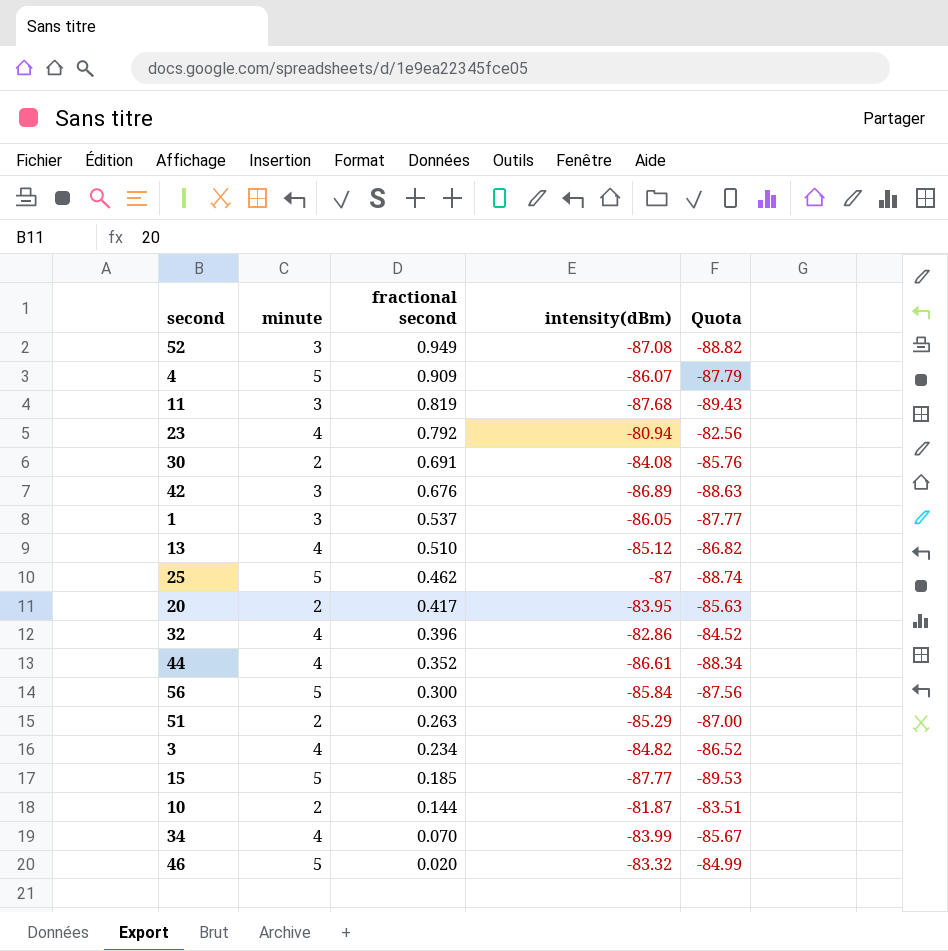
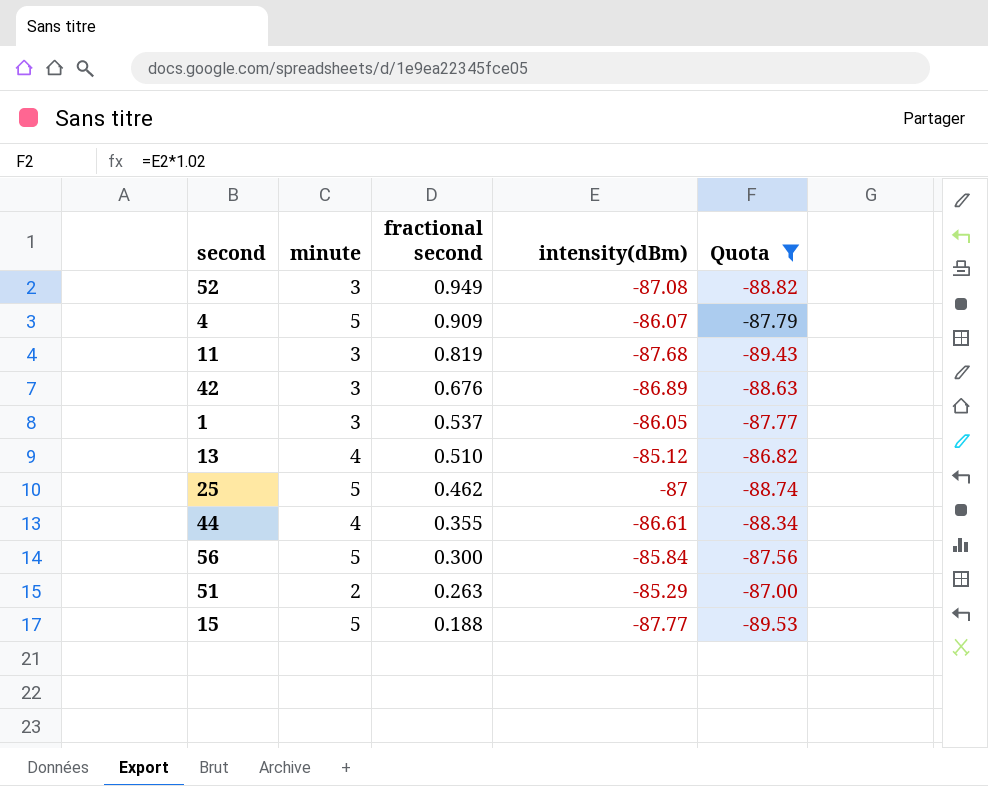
filter: none -> Quota <= -86.82
44 | fractional second: 0.352 -> 0.355
15 | fractional second: 0.185 -> 0.188

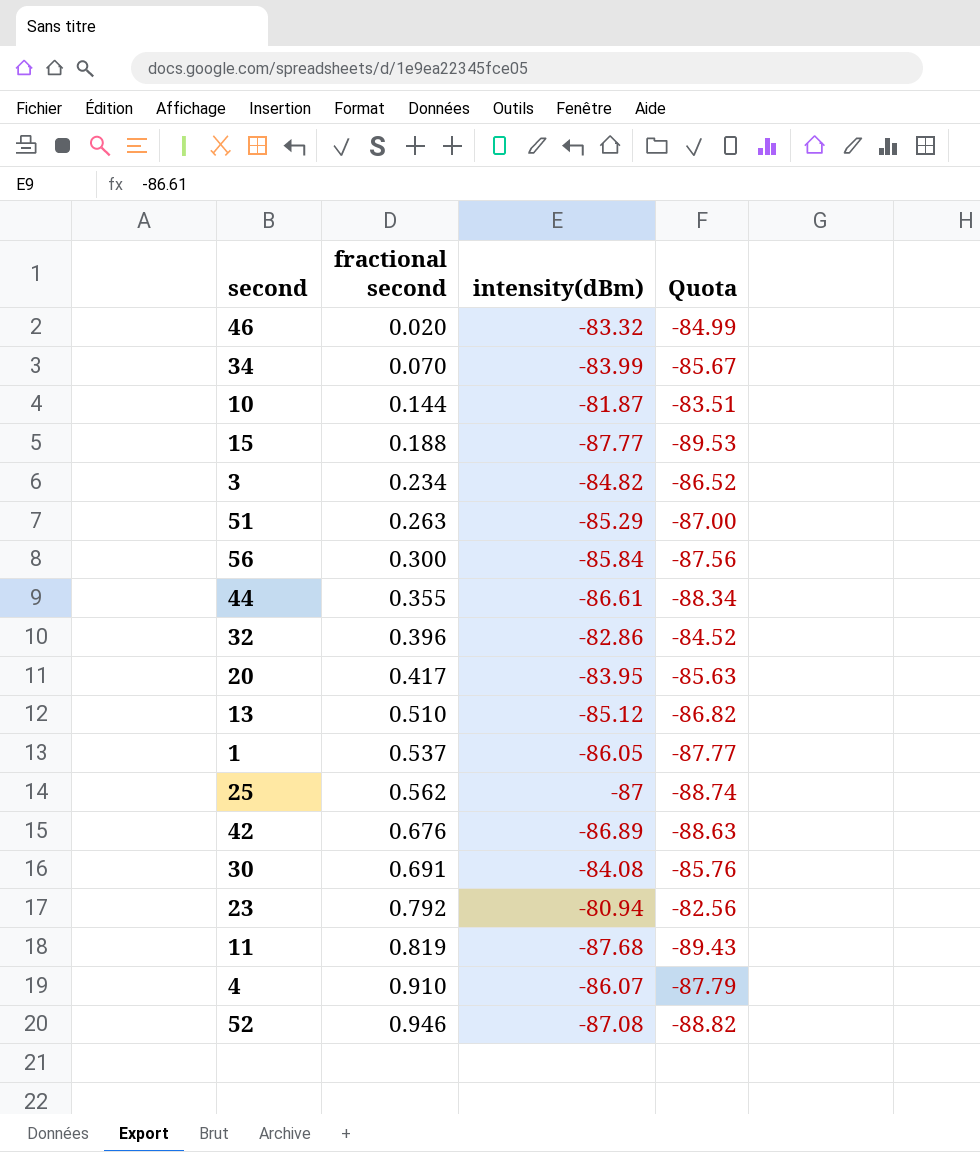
filter: Quota <= -86.82 -> none
row order: fractional second descending -> fractional second ascending
column minute | position: 2 -> none
25 | fractional second: 0.462 -> 0.562
4 | fractional second: 0.909 -> 0.910
52 | fractional second: 0.949 -> 0.946

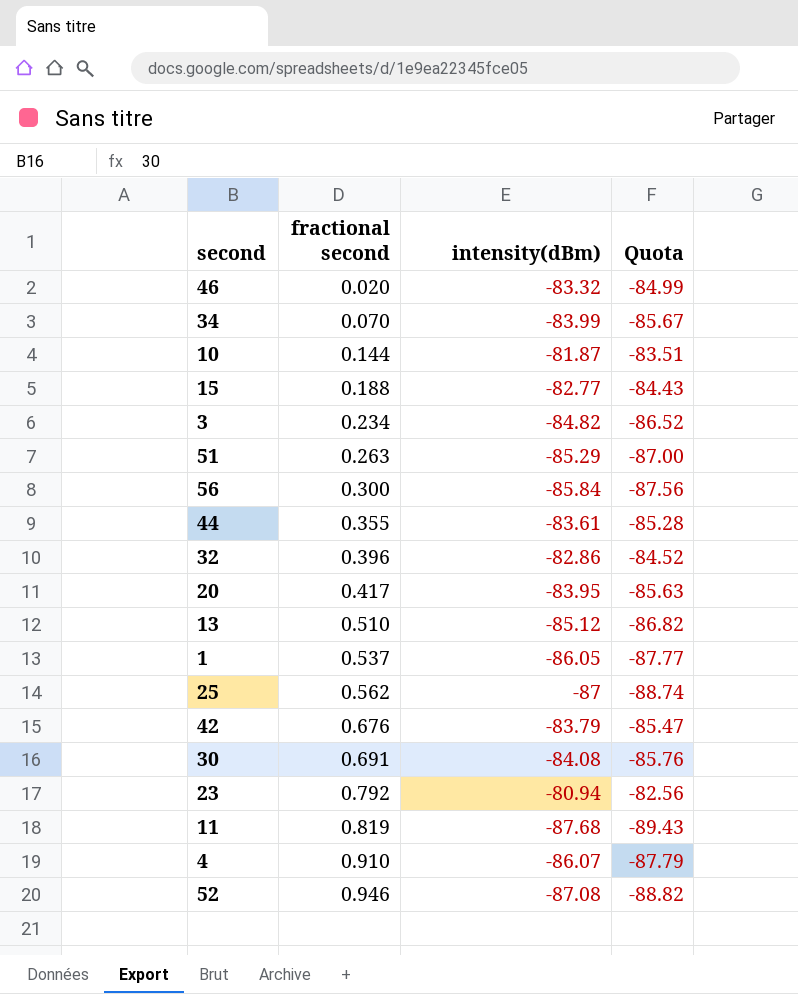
15 | intensity(dBm): -87.77 -> -82.77
15 | Quota: -89.53 -> -84.43
44 | intensity(dBm): -86.61 -> -83.61
44 | Quota: -88.34 -> -85.28
42 | intensity(dBm): -86.89 -> -83.79
42 | Quota: -88.63 -> -85.47

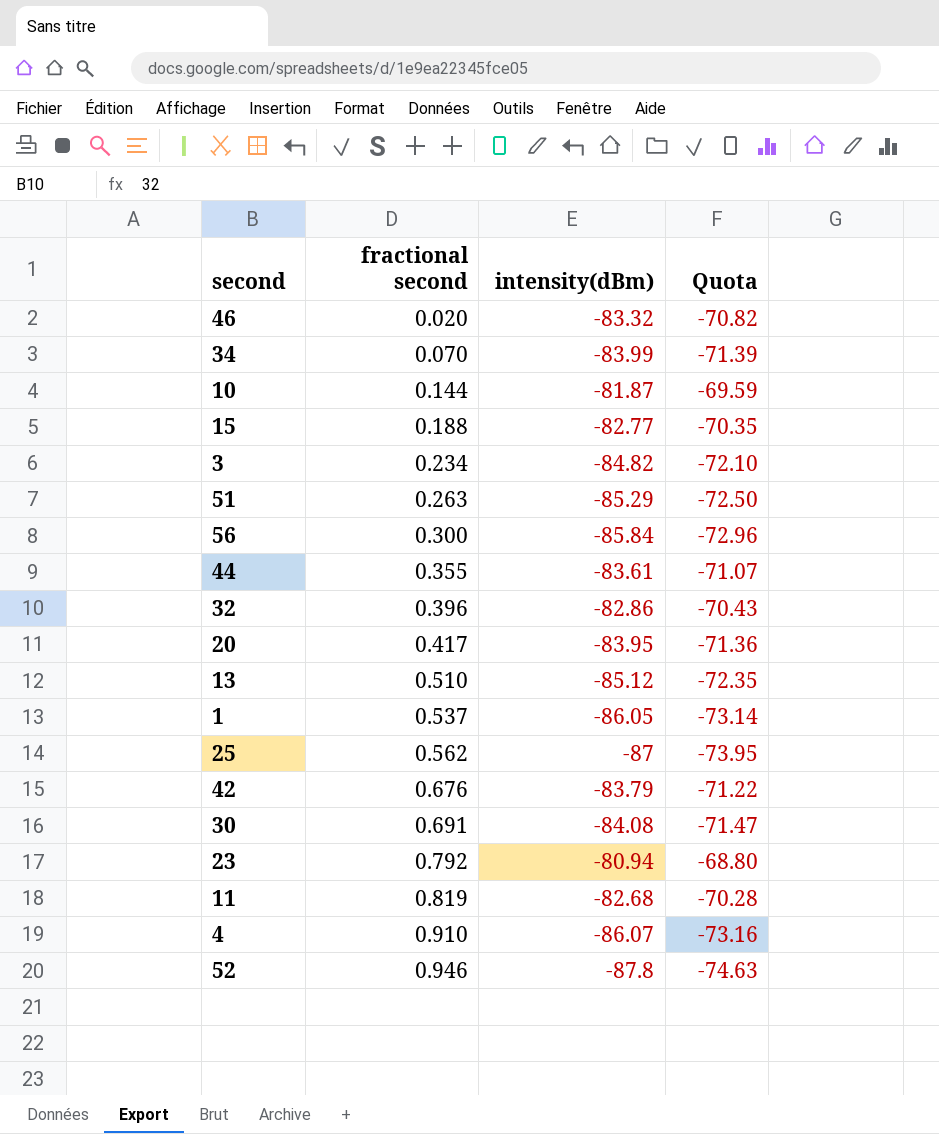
column Quota | formula: [intensity(dBm)] * 1.02 -> [intensity(dBm)] * 0.85
11 | intensity(dBm): -87.68 -> -82.68
52 | intensity(dBm): -87.08 -> -87.8

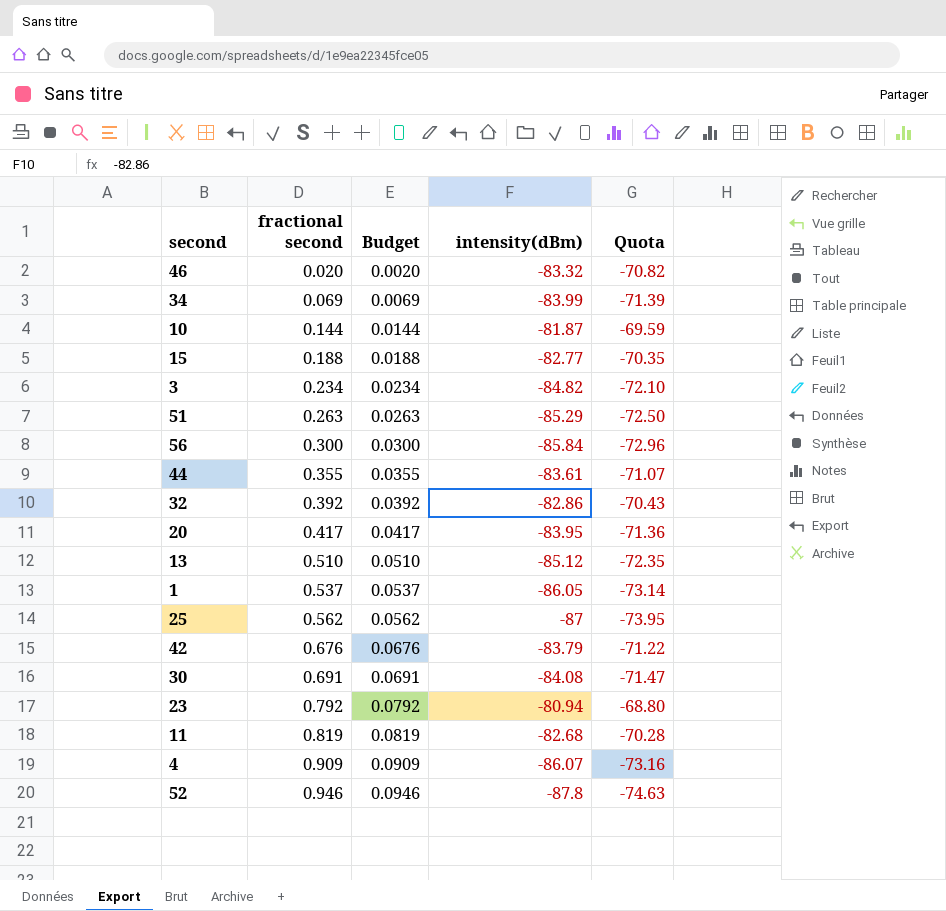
column Budget | formula: none -> [fractional second] * 0.1
34 | fractional second: 0.070 -> 0.069
32 | fractional second: 0.396 -> 0.392
4 | fractional second: 0.910 -> 0.909

